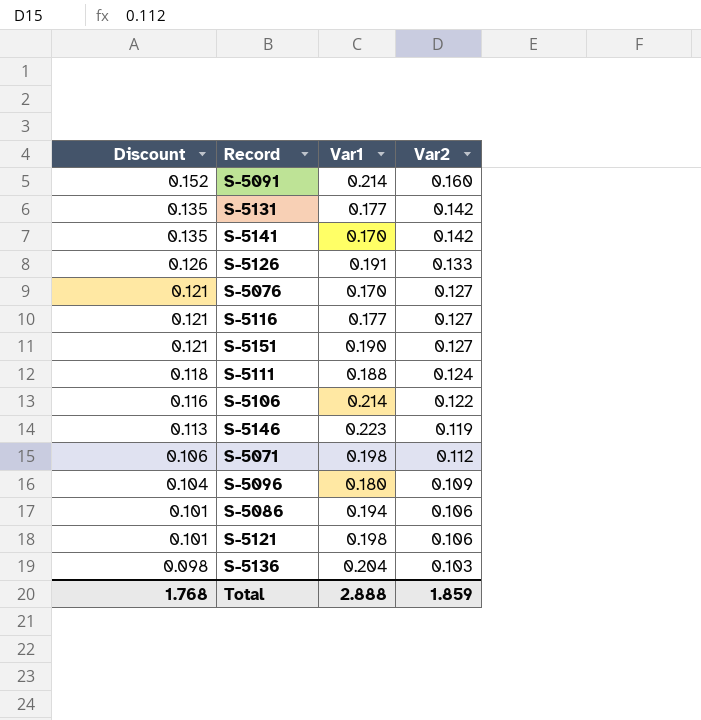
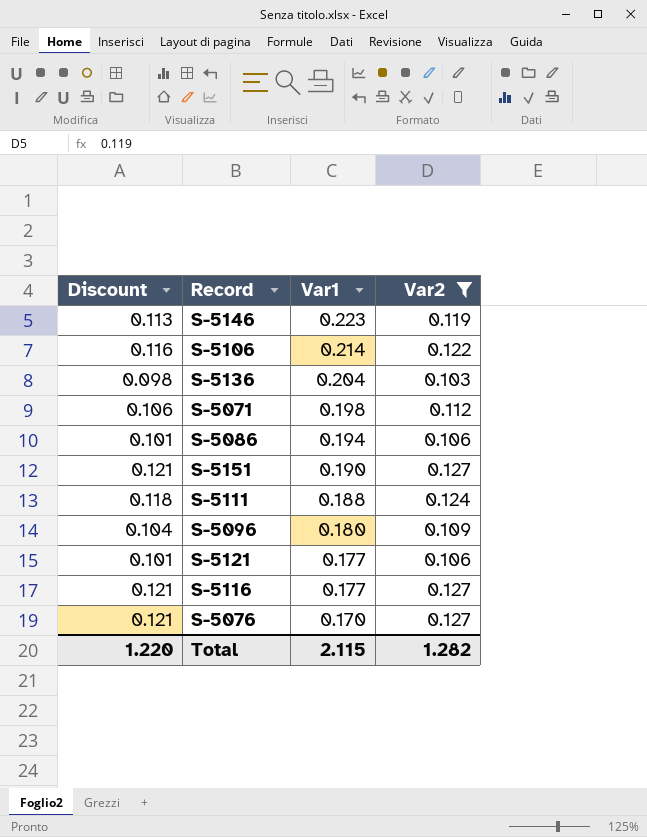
filter: none -> Var2 <= 0.127
row order: Discount descending -> Var1 descending
S-5121 | Var1: 0.198 -> 0.177
Total | Discount: 1.768 -> 1.220
Total | Var1: 2.888 -> 2.115
Total | Var2: 1.859 -> 1.282

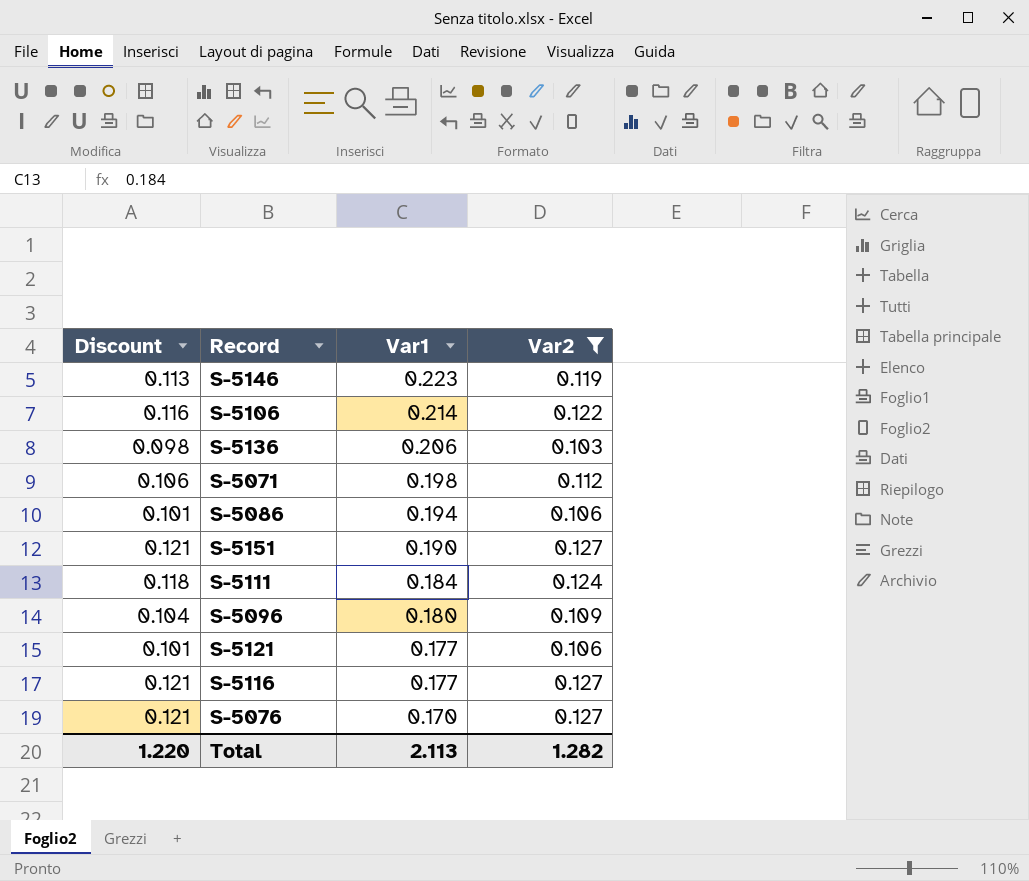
S-5136 | Var1: 0.204 -> 0.206
S-5111 | Var1: 0.188 -> 0.184
Total | Var1: 2.115 -> 2.113

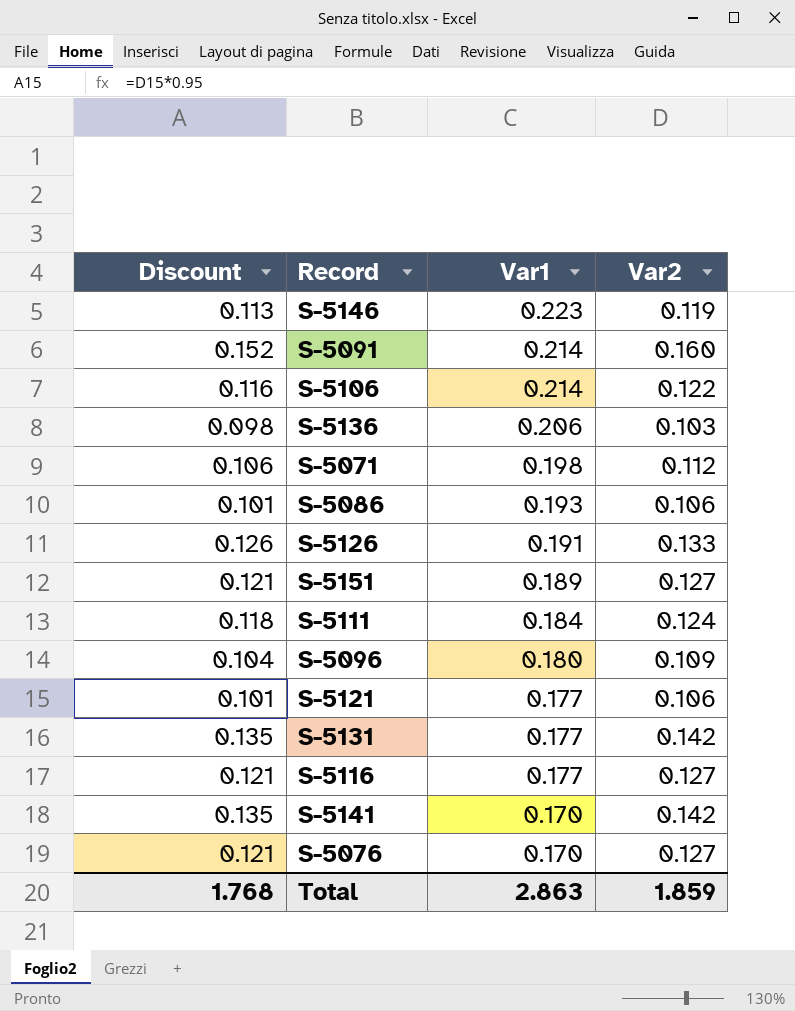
filter: Var2 <= 0.127 -> none
S-5086 | Var1: 0.194 -> 0.193
S-5151 | Var1: 0.190 -> 0.189
Total | Discount: 1.220 -> 1.768
Total | Var1: 2.113 -> 2.863
Total | Var2: 1.282 -> 1.859

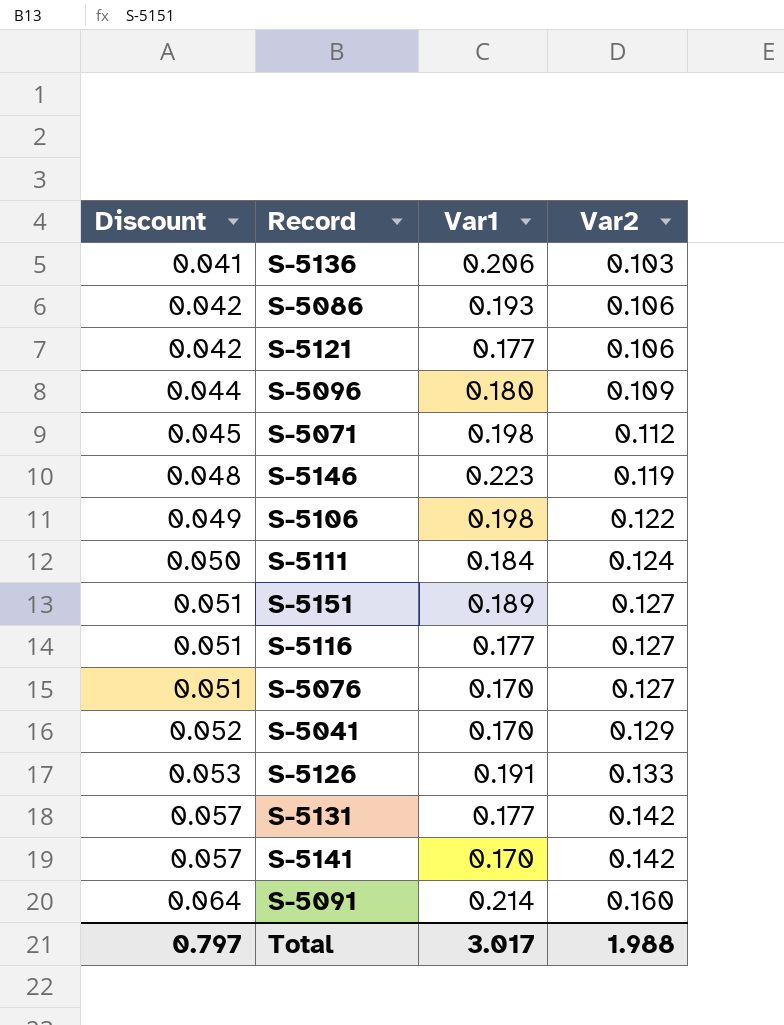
row order: Var1 descending -> Discount ascending
column Discount | formula: [Var2] * 0.95 -> [Var2] * 0.4
S-5106 | Var1: 0.214 -> 0.198
row S-5041: none -> 0.052 | 0.170 | 0.129
Total | Discount: 1.768 -> 0.797
Total | Var1: 2.863 -> 3.017
Total | Var2: 1.859 -> 1.988

